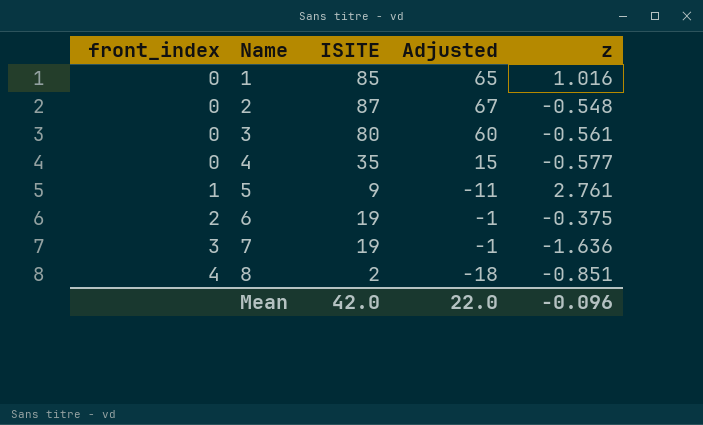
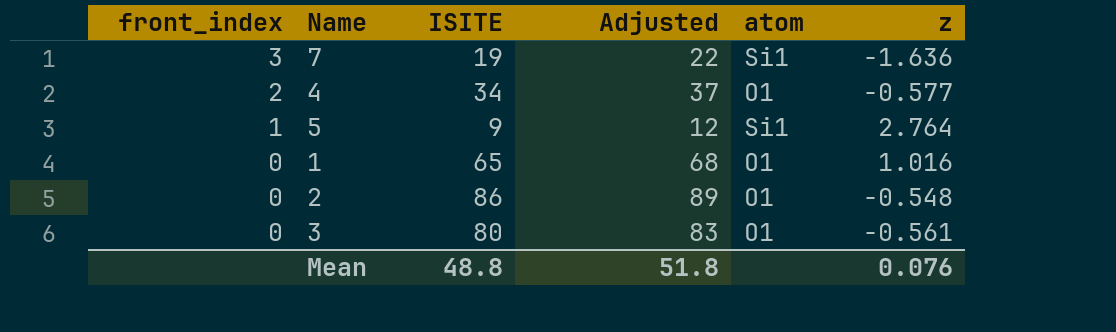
row order: front_index ascending -> front_index descending
column Adjusted | formula: [ISITE] - 20 -> [ISITE] + 3
column atom | position: none -> 5
row 6: 2 | 19 | -1 | -0.375 -> none
row 8: 4 | 2 | -18 | -0.851 -> none
4 | front_index: 0 -> 2
4 | ISITE: 35 -> 34
5 | z: 2.761 -> 2.764
1 | ISITE: 85 -> 65
2 | ISITE: 87 -> 86
Mean | ISITE: 42.0 -> 48.8
Mean | Adjusted: 22.0 -> 51.8
Mean | z: -0.096 -> 0.076

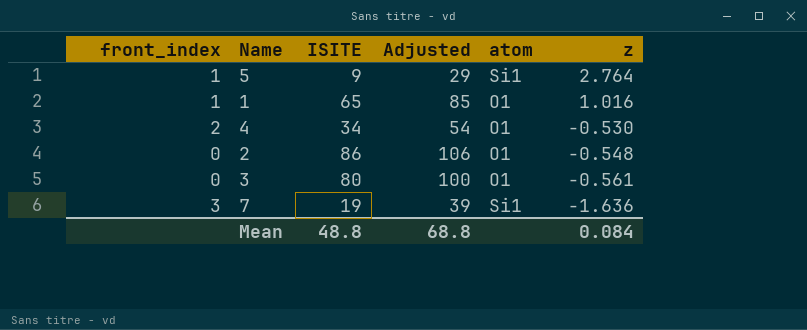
row order: front_index descending -> z descending
column Adjusted | formula: [ISITE] + 3 -> [ISITE] + 20
1 | front_index: 0 -> 1
4 | z: -0.577 -> -0.530
Mean | Adjusted: 51.8 -> 68.8
Mean | z: 0.076 -> 0.084

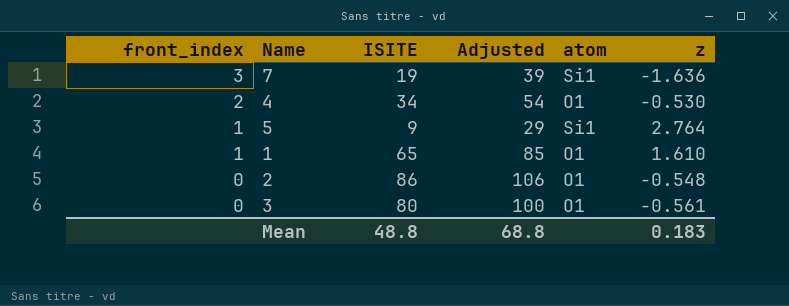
row order: z descending -> front_index descending
1 | z: 1.016 -> 1.610
Mean | z: 0.084 -> 0.183

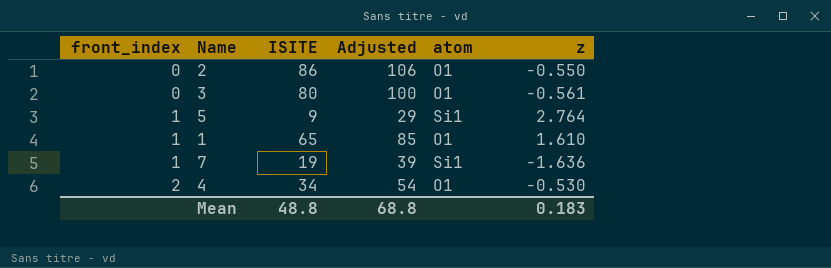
row order: front_index descending -> front_index ascending
2 | z: -0.548 -> -0.550
7 | front_index: 3 -> 1

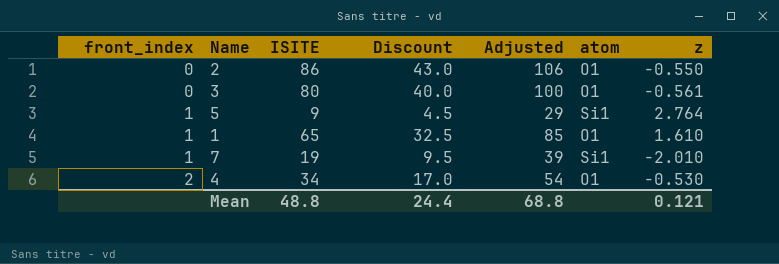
column Discount | formula: none -> [ISITE] * 0.5
7 | z: -1.636 -> -2.010
Mean | z: 0.183 -> 0.121

